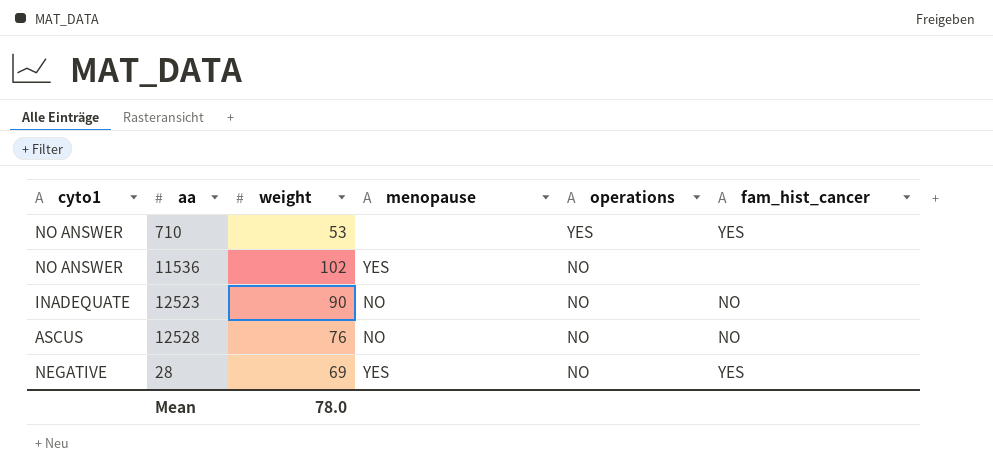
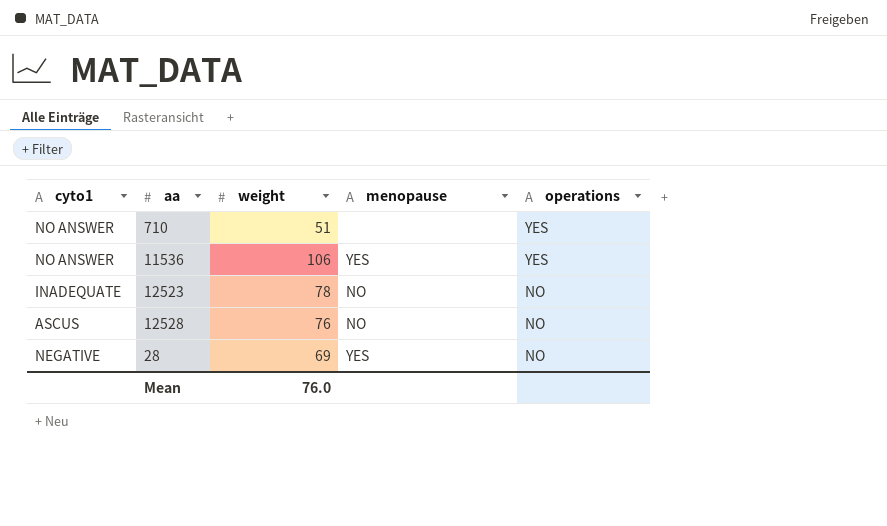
column fam_hist_cancer | position: 6 -> none
710 | weight: 53 -> 51
11536 | weight: 102 -> 106
11536 | operations: NO -> YES
12523 | weight: 90 -> 78
Mean | weight: 78.0 -> 76.0

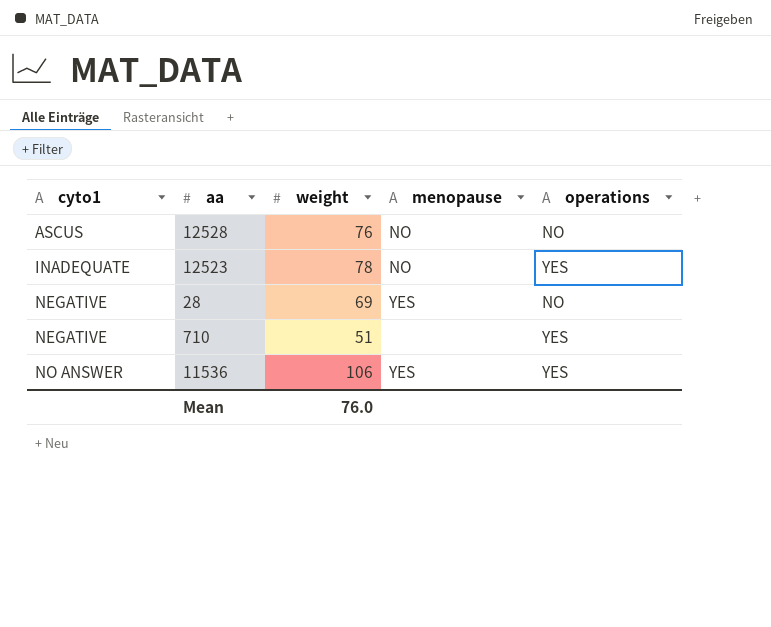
row order: operations descending -> cyto1 ascending
12523 | operations: NO -> YES
710 | cyto1: NO ANSWER -> NEGATIVE

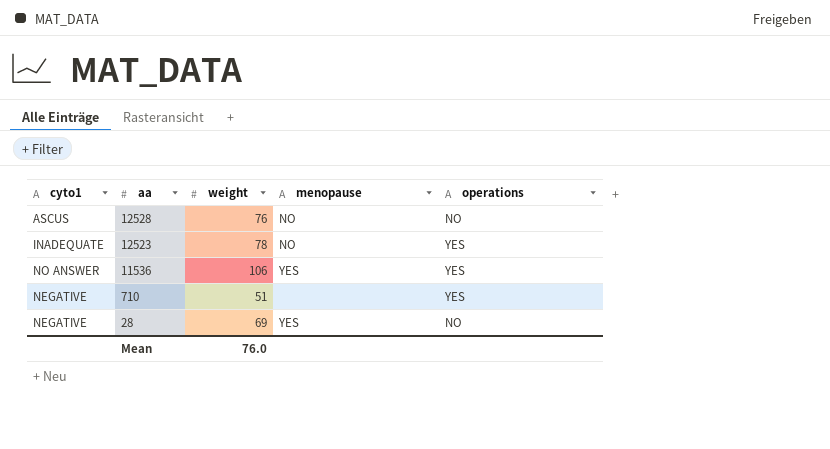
row order: cyto1 ascending -> aa descending

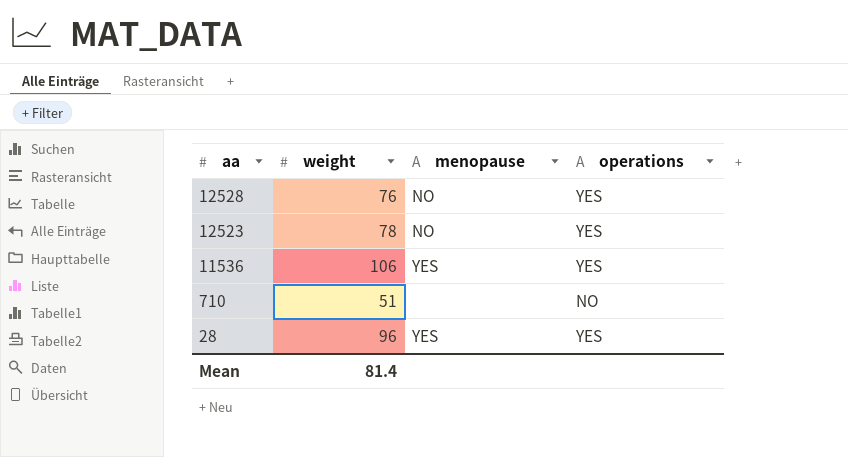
column cyto1 | position: 1 -> none
12528 | operations: NO -> YES
710 | operations: YES -> NO
28 | weight: 69 -> 96
28 | operations: NO -> YES
Mean | weight: 76.0 -> 81.4

